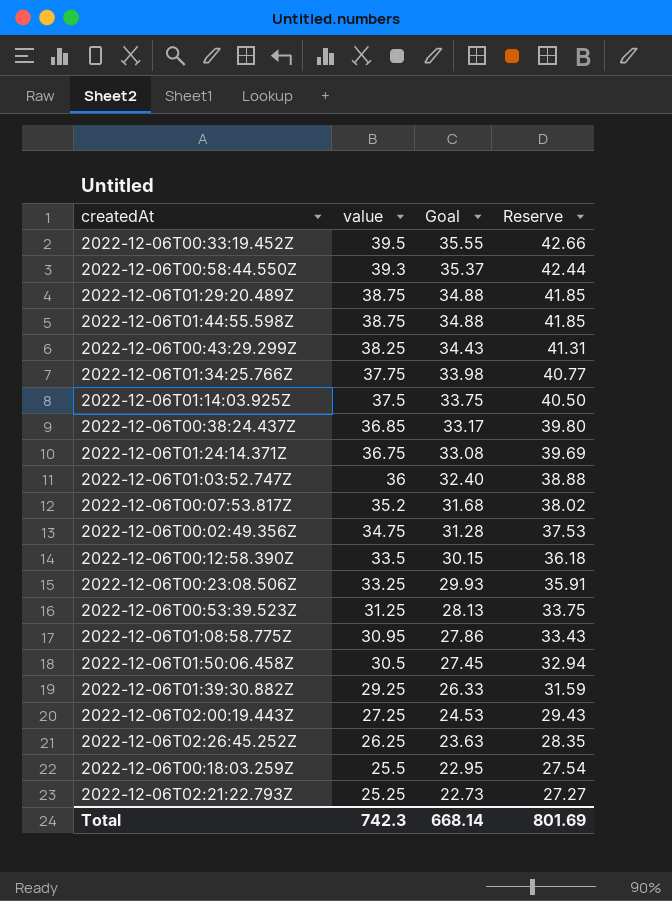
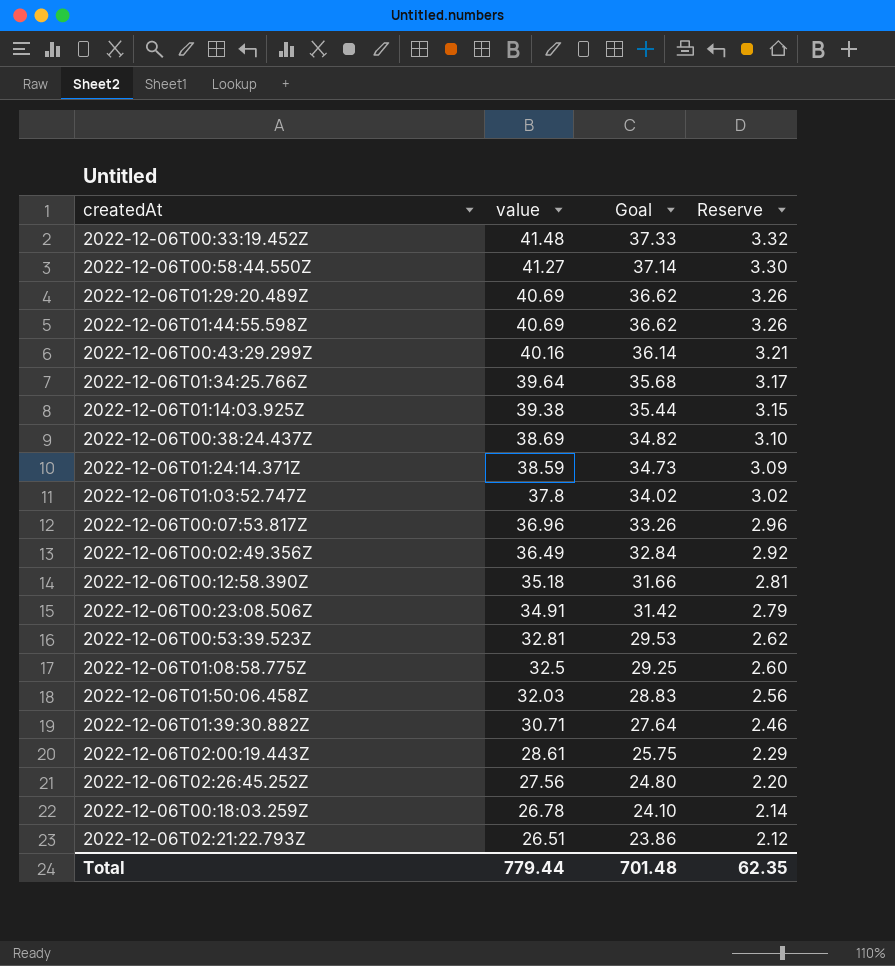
column Reserve | formula: [value] * 1.08 -> [value] * 0.08
2022-12-06T00:33:19.452Z | value: 39.5 -> 41.48
2022-12-06T00:33:19.452Z | Goal: 35.55 -> 37.33
2022-12-06T00:58:44.550Z | value: 39.3 -> 41.27
2022-12-06T00:58:44.550Z | Goal: 35.37 -> 37.14
2022-12-06T01:29:20.489Z | value: 38.75 -> 40.69
2022-12-06T01:29:20.489Z | Goal: 34.88 -> 36.62
2022-12-06T01:44:55.598Z | value: 38.75 -> 40.69
2022-12-06T01:44:55.598Z | Goal: 34.88 -> 36.62
2022-12-06T00:43:29.299Z | value: 38.25 -> 40.16
2022-12-06T00:43:29.299Z | Goal: 34.43 -> 36.14
2022-12-06T01:34:25.766Z | value: 37.75 -> 39.64
2022-12-06T01:34:25.766Z | Goal: 33.98 -> 35.68
2022-12-06T01:14:03.925Z | value: 37.5 -> 39.38
2022-12-06T01:14:03.925Z | Goal: 33.75 -> 35.44
2022-12-06T00:38:24.437Z | value: 36.85 -> 38.69
2022-12-06T00:38:24.437Z | Goal: 33.17 -> 34.82
2022-12-06T01:24:14.371Z | value: 36.75 -> 38.59
2022-12-06T01:24:14.371Z | Goal: 33.08 -> 34.73
2022-12-06T01:03:52.747Z | value: 36 -> 37.8
2022-12-06T01:03:52.747Z | Goal: 32.40 -> 34.02
2022-12-06T00:07:53.817Z | value: 35.2 -> 36.96
2022-12-06T00:07:53.817Z | Goal: 31.68 -> 33.26
2022-12-06T00:02:49.356Z | value: 34.75 -> 36.49
2022-12-06T00:02:49.356Z | Goal: 31.28 -> 32.84
2022-12-06T00:12:58.390Z | value: 33.5 -> 35.18
2022-12-06T00:12:58.390Z | Goal: 30.15 -> 31.66
2022-12-06T00:23:08.506Z | value: 33.25 -> 34.91
2022-12-06T00:23:08.506Z | Goal: 29.93 -> 31.42
2022-12-06T00:53:39.523Z | value: 31.25 -> 32.81
2022-12-06T00:53:39.523Z | Goal: 28.13 -> 29.53
2022-12-06T01:08:58.775Z | value: 30.95 -> 32.5
2022-12-06T01:08:58.775Z | Goal: 27.86 -> 29.25
2022-12-06T01:50:06.458Z | value: 30.5 -> 32.03
2022-12-06T01:50:06.458Z | Goal: 27.45 -> 28.83
2022-12-06T01:39:30.882Z | value: 29.25 -> 30.71
2022-12-06T01:39:30.882Z | Goal: 26.33 -> 27.64
2022-12-06T02:00:19.443Z | value: 27.25 -> 28.61
2022-12-06T02:00:19.443Z | Goal: 24.53 -> 25.75
2022-12-06T02:26:45.252Z | value: 26.25 -> 27.56
2022-12-06T02:26:45.252Z | Goal: 23.63 -> 24.80
2022-12-06T00:18:03.259Z | value: 25.5 -> 26.78
2022-12-06T00:18:03.259Z | Goal: 22.95 -> 24.10
2022-12-06T02:21:22.793Z | value: 25.25 -> 26.51
2022-12-06T02:21:22.793Z | Goal: 22.73 -> 23.86
Total | value: 742.3 -> 779.44
Total | Goal: 668.14 -> 701.48
Total | Reserve: 801.69 -> 62.35

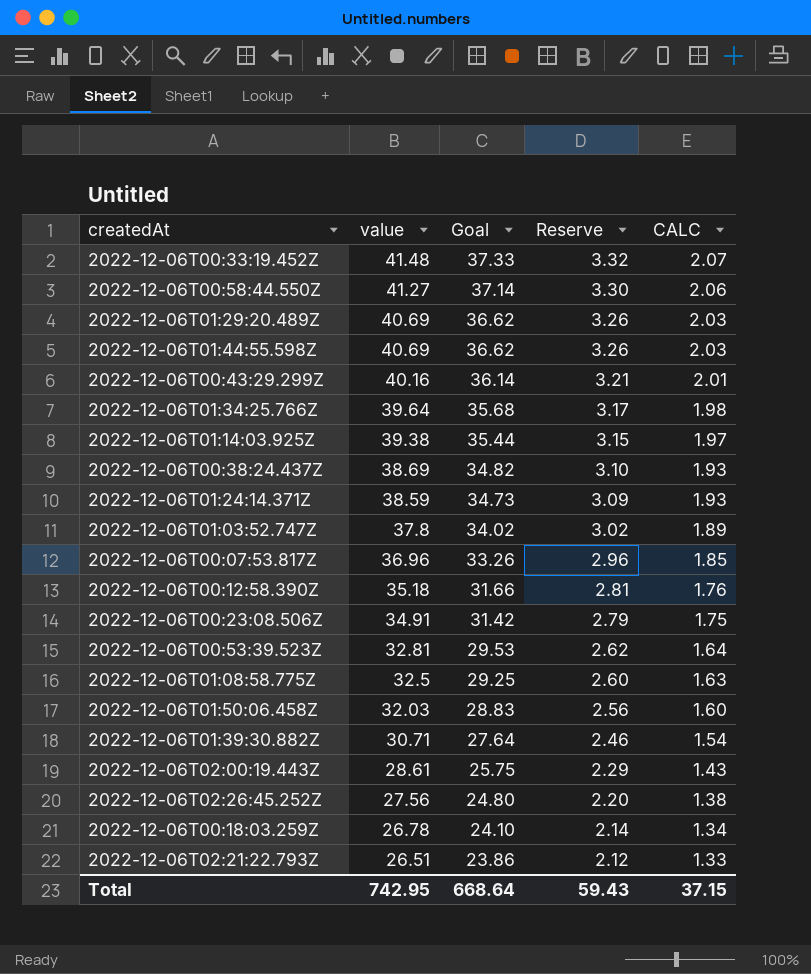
column CALC | formula: none -> [value] * 0.05
row 2022-12-06T00:02:49.356Z: 36.49 | 32.84 | 2.92 -> none
Total | value: 779.44 -> 742.95
Total | Goal: 701.48 -> 668.64
Total | Reserve: 62.35 -> 59.43

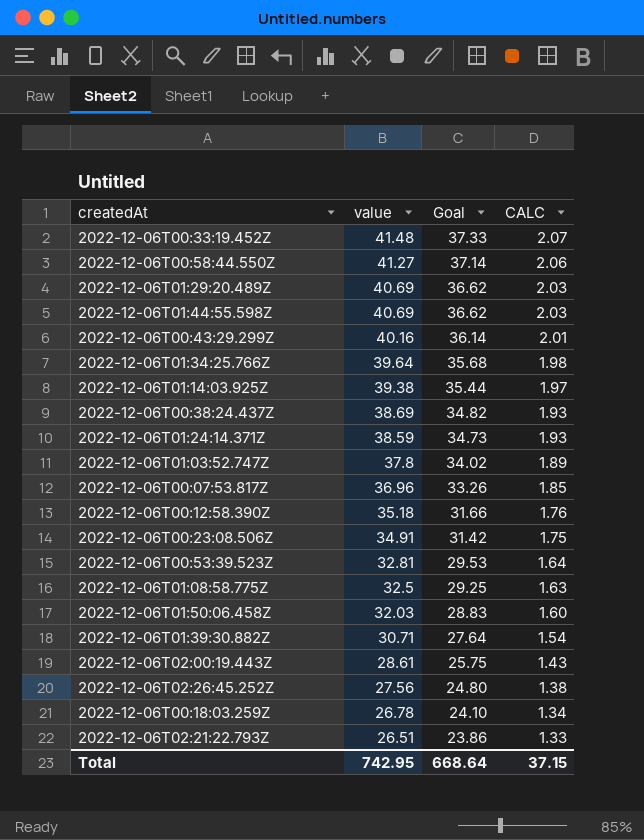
column Reserve | formula: [value] * 0.08 -> none

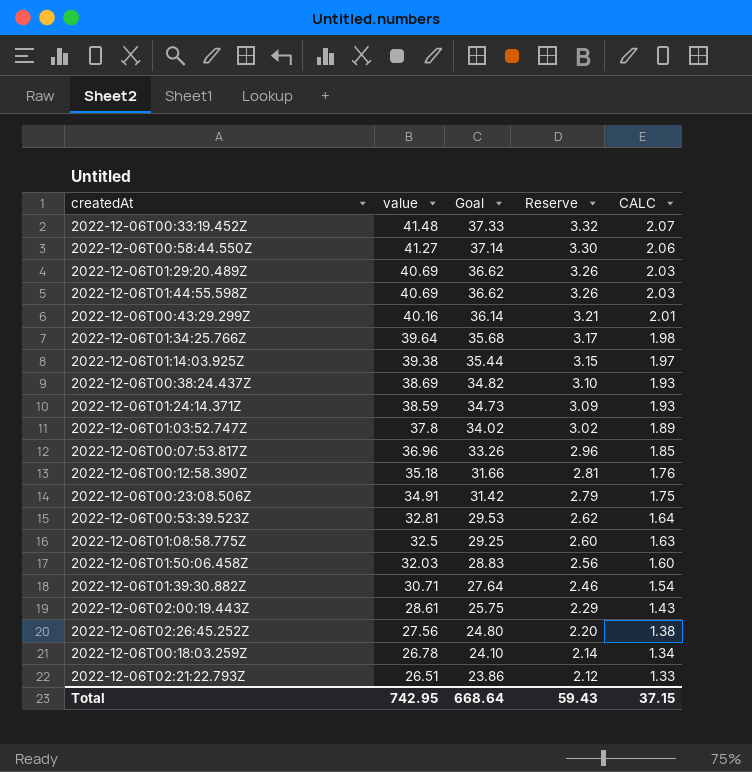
column Reserve | formula: none -> [value] * 0.08

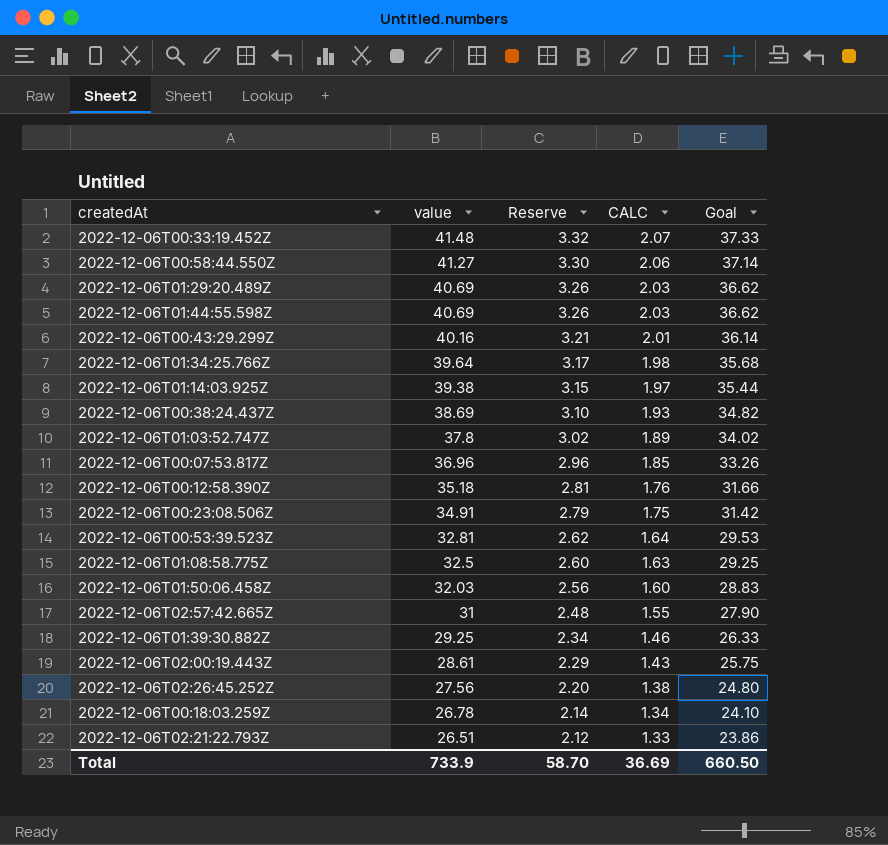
column Goal | position: 3 -> 5
row 2022-12-06T01:24:14.371Z: 38.59 | 34.73 | 3.09 | 1.93 -> none
row 2022-12-06T02:57:42.665Z: none -> 31 | 2.48 | 1.55 | 27.90
2022-12-06T01:39:30.882Z | value: 30.71 -> 29.25
2022-12-06T01:39:30.882Z | Reserve: 2.46 -> 2.34
2022-12-06T01:39:30.882Z | CALC: 1.54 -> 1.46
2022-12-06T01:39:30.882Z | Goal: 27.64 -> 26.33
Total | value: 742.95 -> 733.9
Total | Reserve: 59.43 -> 58.70
Total | CALC: 37.15 -> 36.69
Total | Goal: 668.64 -> 660.50

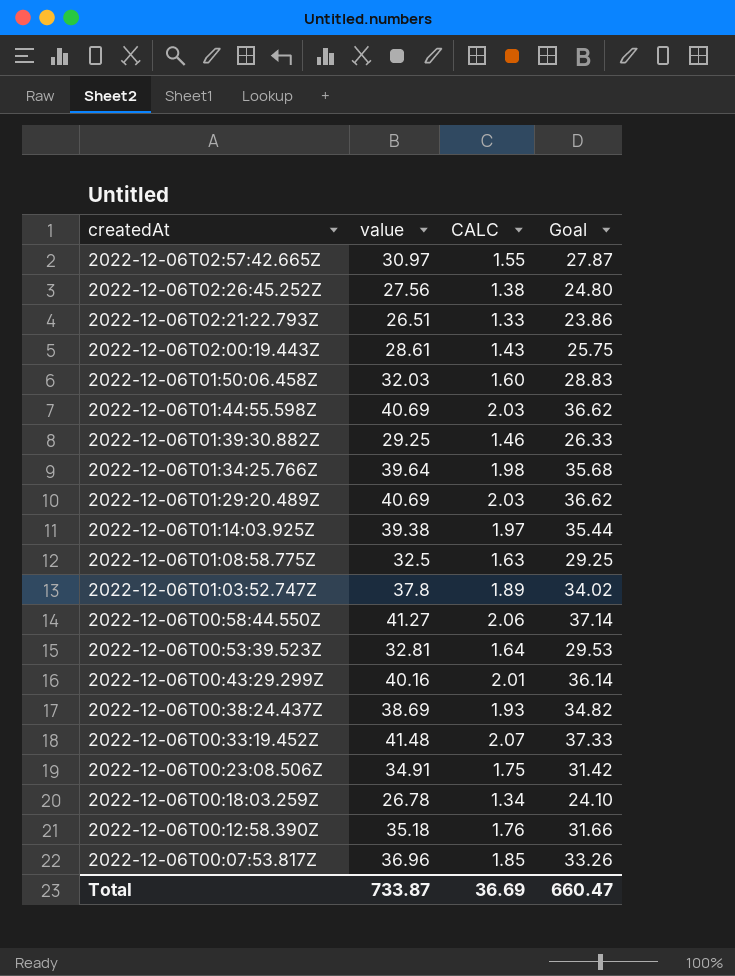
row order: value descending -> createdAt descending
column Reserve | formula: [value] * 0.08 -> none
2022-12-06T02:57:42.665Z | value: 31 -> 30.97
2022-12-06T02:57:42.665Z | Goal: 27.90 -> 27.87
Total | value: 733.9 -> 733.87
Total | Goal: 660.50 -> 660.47

